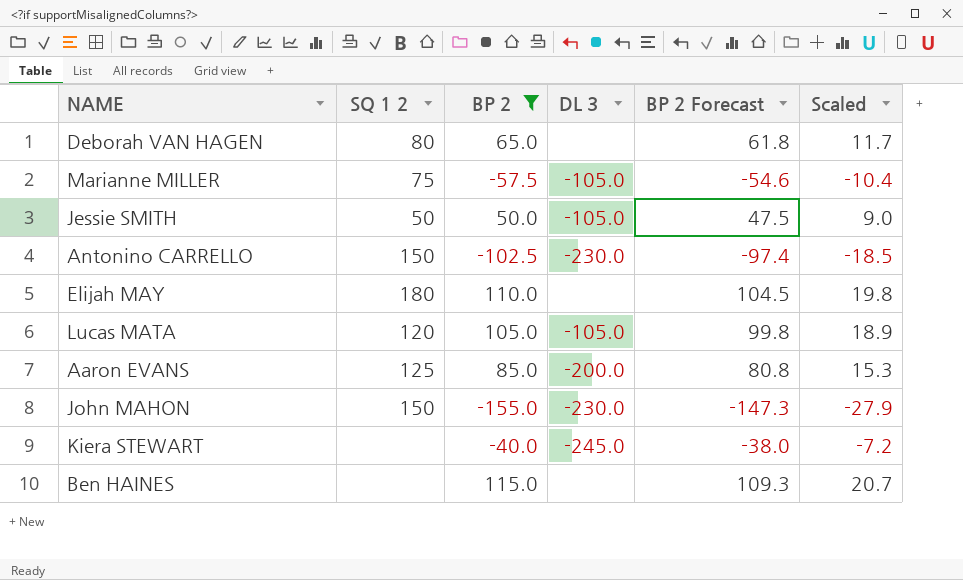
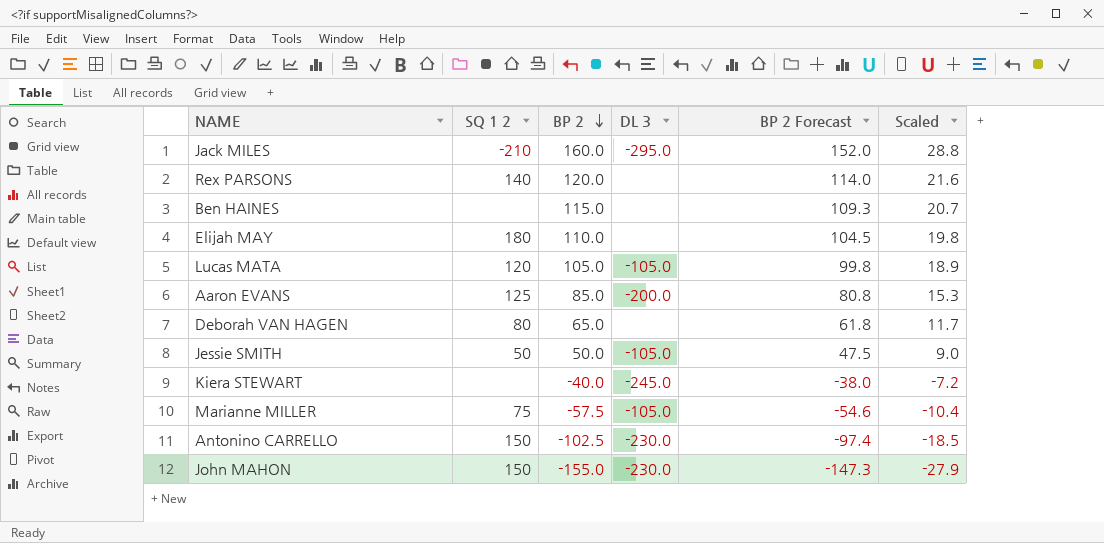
filter: BP 2 <= 115.0 -> none
row order: none -> BP 2 descending

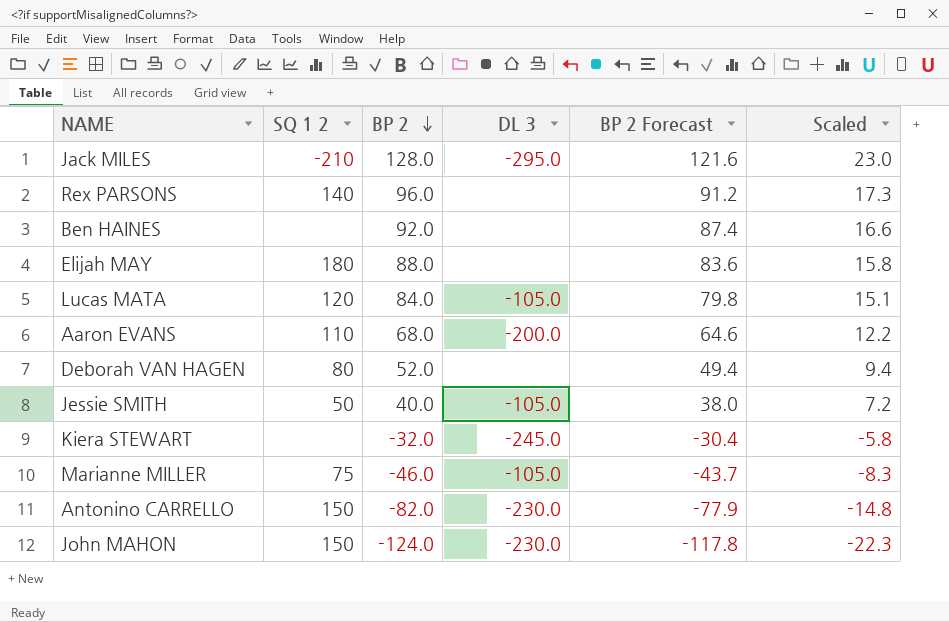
Jack MILES | BP 2: 160.0 -> 128.0
Jack MILES | BP 2 Forecast: 152.0 -> 121.6
Jack MILES | Scaled: 28.8 -> 23.0
Rex PARSONS | BP 2: 120.0 -> 96.0
Rex PARSONS | BP 2 Forecast: 114.0 -> 91.2
Rex PARSONS | Scaled: 21.6 -> 17.3
Ben HAINES | BP 2: 115.0 -> 92.0
Ben HAINES | BP 2 Forecast: 109.3 -> 87.4
Ben HAINES | Scaled: 20.7 -> 16.6
Elijah MAY | BP 2: 110.0 -> 88.0
Elijah MAY | BP 2 Forecast: 104.5 -> 83.6
Elijah MAY | Scaled: 19.8 -> 15.8
Lucas MATA | BP 2: 105.0 -> 84.0
Lucas MATA | BP 2 Forecast: 99.8 -> 79.8
Lucas MATA | Scaled: 18.9 -> 15.1
Aaron EVANS | SQ 1 2: 125 -> 110
Aaron EVANS | BP 2: 85.0 -> 68.0
Aaron EVANS | BP 2 Forecast: 80.8 -> 64.6
Aaron EVANS | Scaled: 15.3 -> 12.2
Deborah VAN HAGEN | BP 2: 65.0 -> 52.0
Deborah VAN HAGEN | BP 2 Forecast: 61.8 -> 49.4
Deborah VAN HAGEN | Scaled: 11.7 -> 9.4
Jessie SMITH | BP 2: 50.0 -> 40.0
Jessie SMITH | BP 2 Forecast: 47.5 -> 38.0
Jessie SMITH | Scaled: 9.0 -> 7.2
Kiera STEWART | BP 2: -40.0 -> -32.0
Kiera STEWART | BP 2 Forecast: -38.0 -> -30.4
Kiera STEWART | Scaled: -7.2 -> -5.8
Marianne MILLER | BP 2: -57.5 -> -46.0
Marianne MILLER | BP 2 Forecast: -54.6 -> -43.7
Marianne MILLER | Scaled: -10.4 -> -8.3
Antonino CARRELLO | BP 2: -102.5 -> -82.0
Antonino CARRELLO | BP 2 Forecast: -97.4 -> -77.9
Antonino CARRELLO | Scaled: -18.5 -> -14.8
John MAHON | BP 2: -155.0 -> -124.0
John MAHON | BP 2 Forecast: -147.3 -> -117.8
John MAHON | Scaled: -27.9 -> -22.3

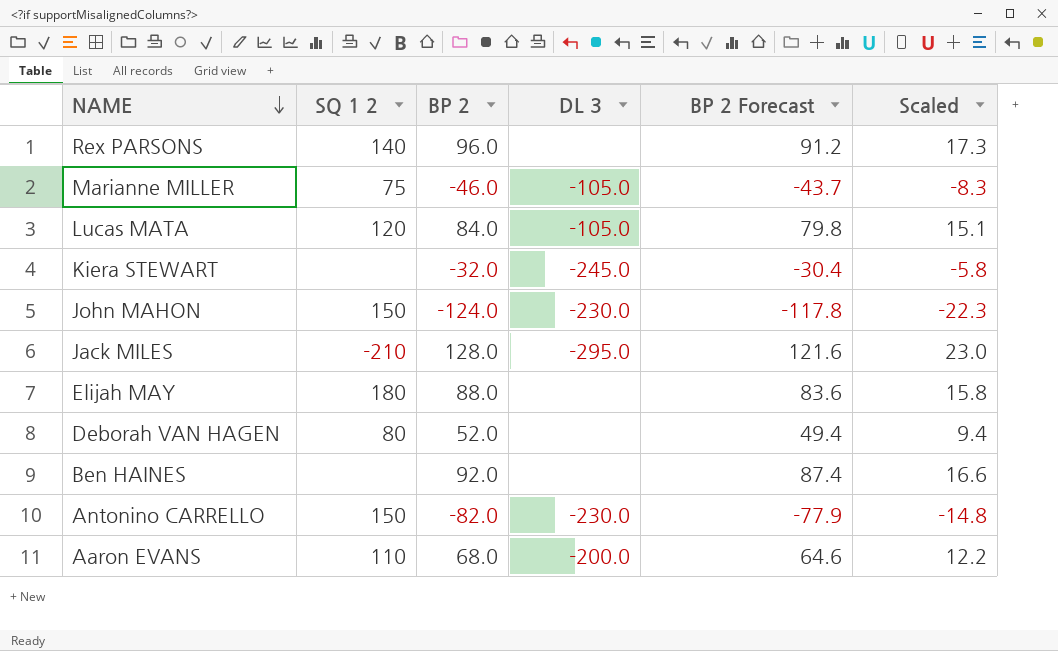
row order: BP 2 descending -> NAME descending
row Jessie SMITH: 50 | 40.0 | -105.0 | 38.0 | 7.2 -> none

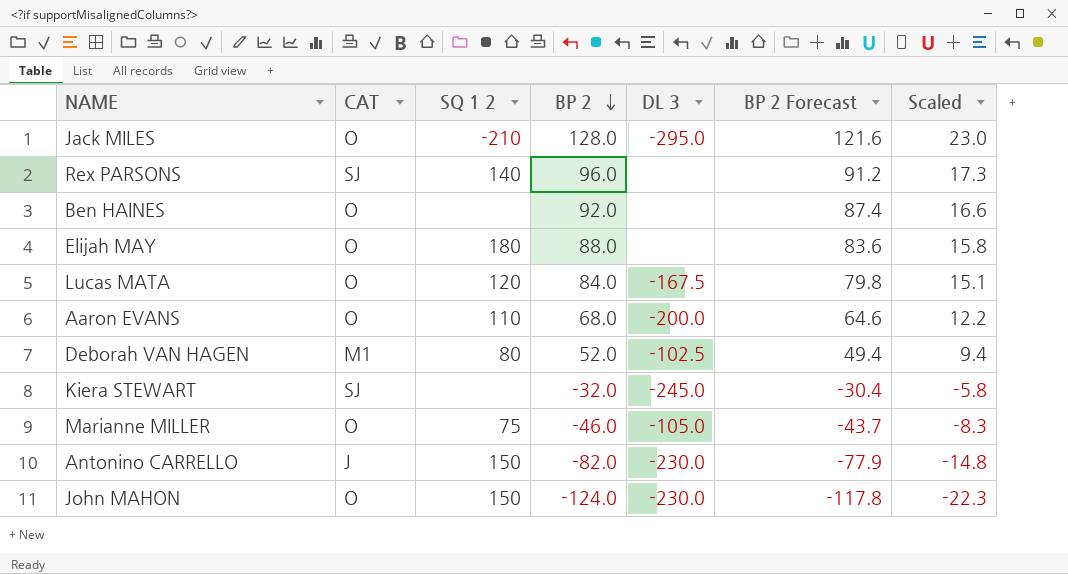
row order: NAME descending -> BP 2 descending
column CAT | position: none -> 2
Lucas MATA | DL 3: -105.0 -> -167.5
Deborah VAN HAGEN | DL 3: none -> -102.5

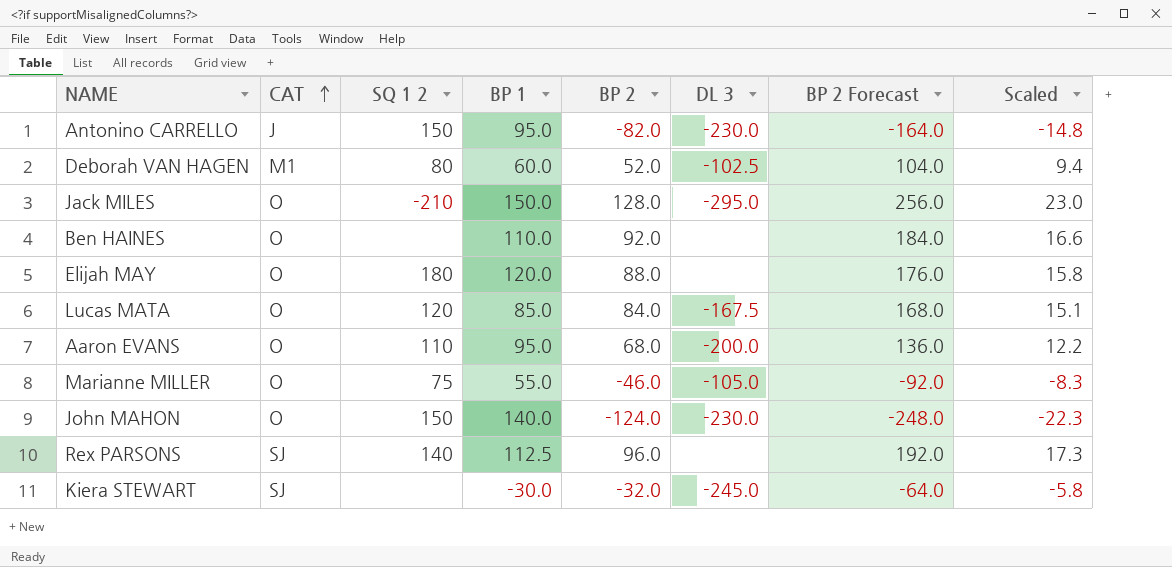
row order: BP 2 descending -> CAT ascending
column BP 1 | position: none -> 4
column BP 2 Forecast | formula: [BP 2] * 0.95 -> [BP 2] * 2

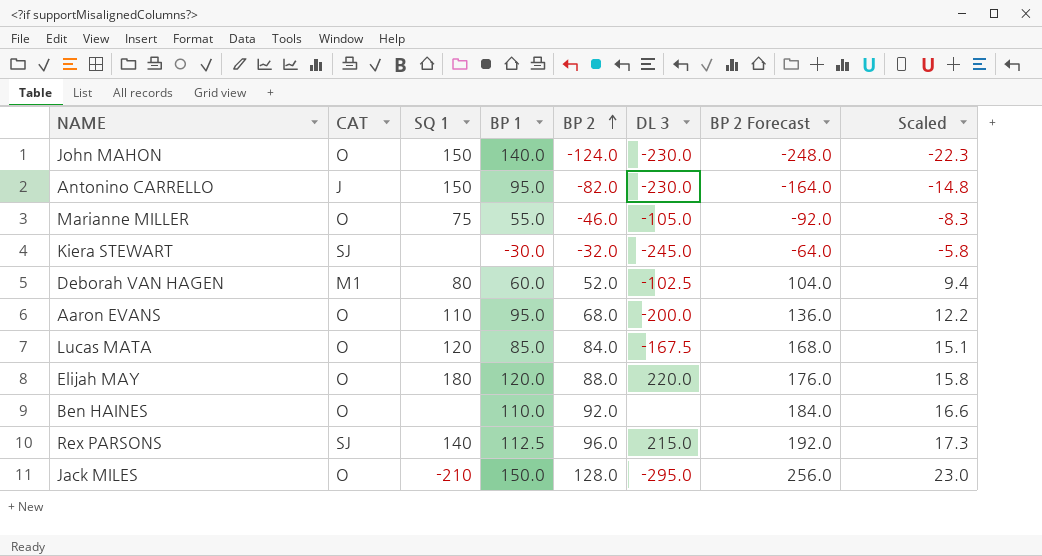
row order: CAT ascending -> BP 2 ascending
column name: SQ 1 2 -> SQ 1
Elijah MAY | DL 3: none -> 220.0
Rex PARSONS | DL 3: none -> 215.0

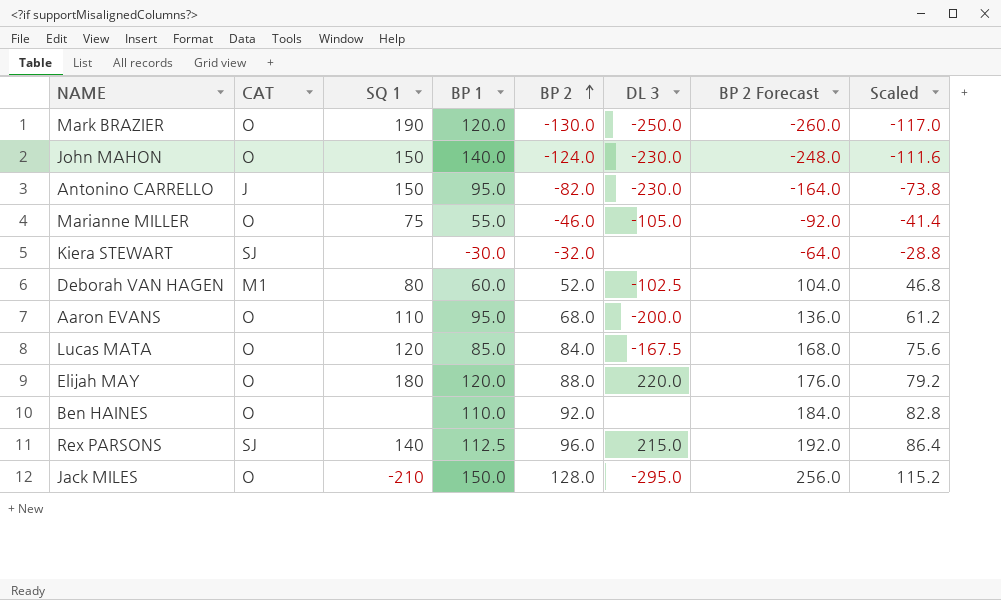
column Scaled | formula: [BP 2] * 0.18 -> [BP 2] * 0.9
row Mark BRAZIER: none -> O | 190 | 120.0 | -130.0 | -250.0 | -260.0 | -117.0
Kiera STEWART | DL 3: -245.0 -> none

